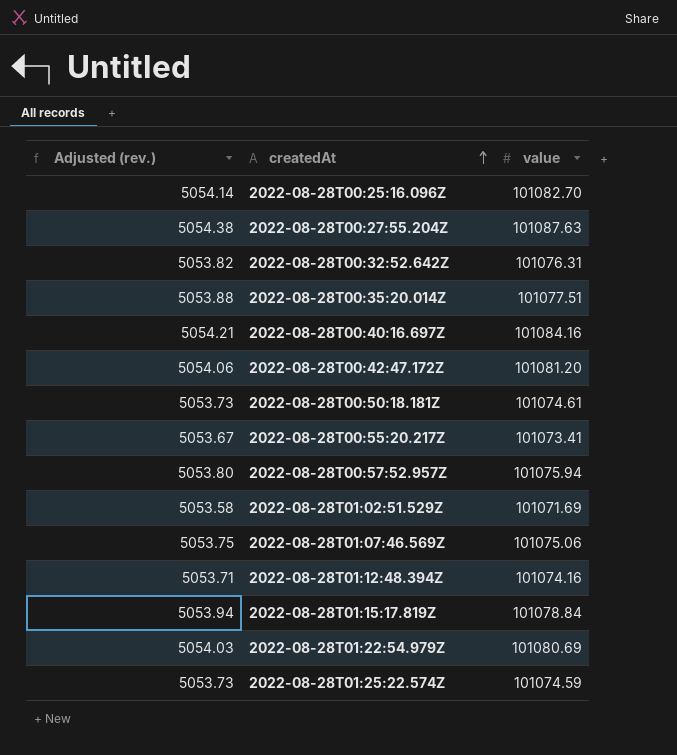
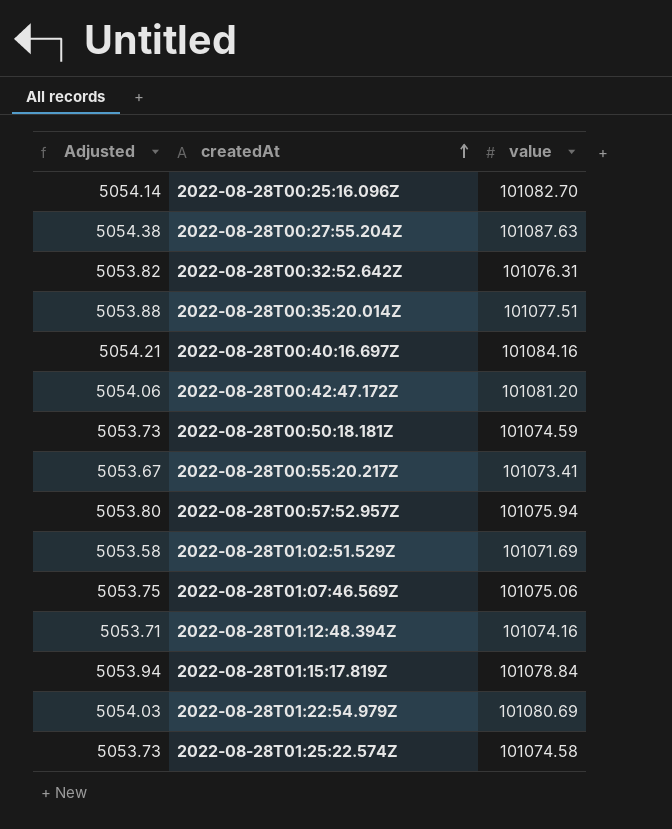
column name: Adjusted (rev.) -> Adjusted
2022-08-28T00:50:18.181Z | value: 101074.61 -> 101074.59
2022-08-28T01:25:22.574Z | value: 101074.59 -> 101074.58

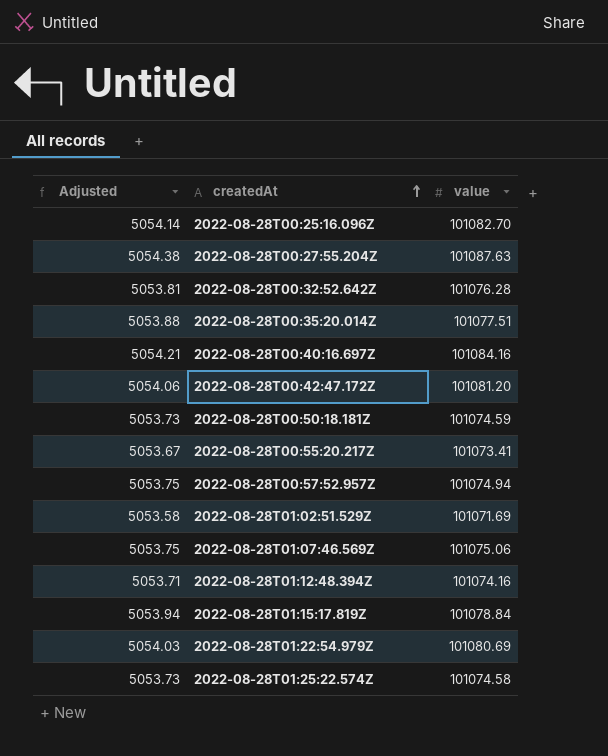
2022-08-28T00:32:52.642Z | Adjusted: 5053.82 -> 5053.81
2022-08-28T00:32:52.642Z | value: 101076.31 -> 101076.28
2022-08-28T00:57:52.957Z | Adjusted: 5053.80 -> 5053.75
2022-08-28T00:57:52.957Z | value: 101075.94 -> 101074.94

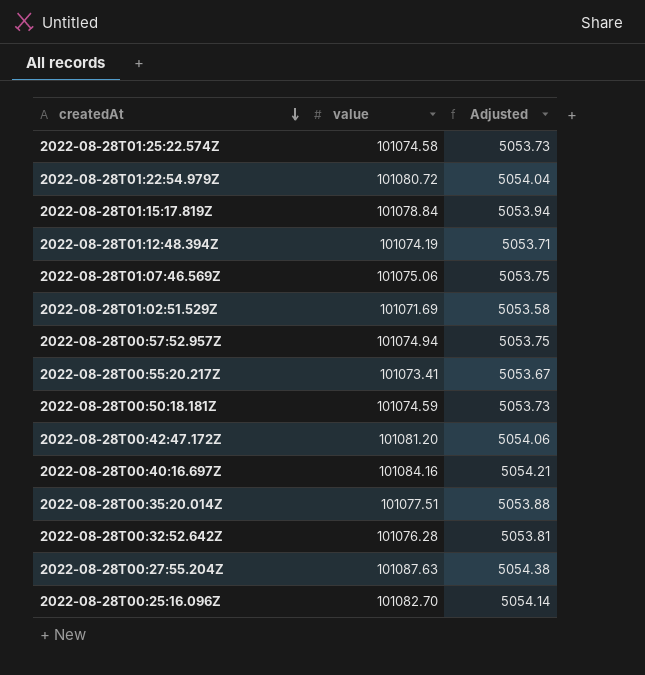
row order: createdAt ascending -> createdAt descending
column Adjusted | position: 1 -> 3
2022-08-28T01:22:54.979Z | value: 101080.69 -> 101080.72
2022-08-28T01:22:54.979Z | Adjusted: 5054.03 -> 5054.04
2022-08-28T01:12:48.394Z | value: 101074.16 -> 101074.19

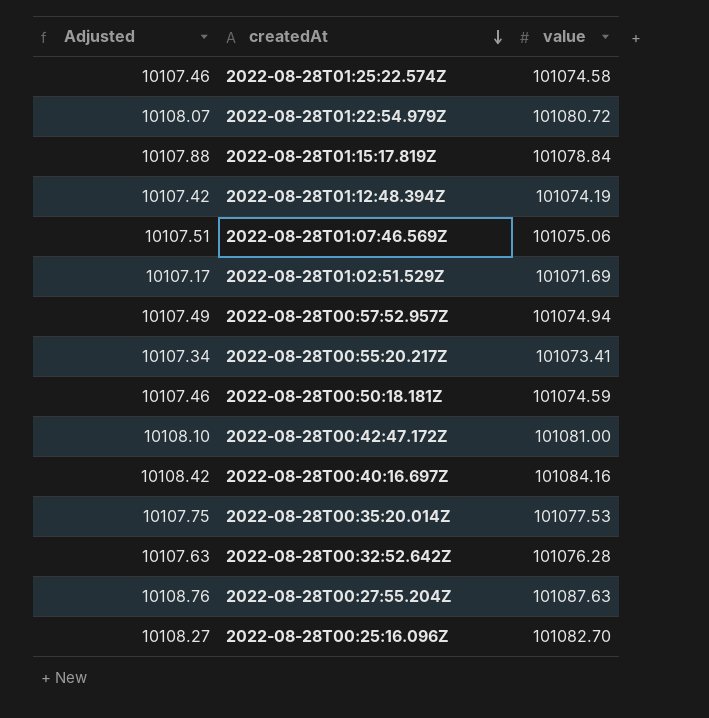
column Adjusted | formula: [value] * 0.05 -> [value] * 0.1
column Adjusted | position: 3 -> 1
2022-08-28T00:42:47.172Z | value: 101081.20 -> 101081.00
2022-08-28T00:35:20.014Z | value: 101077.51 -> 101077.53

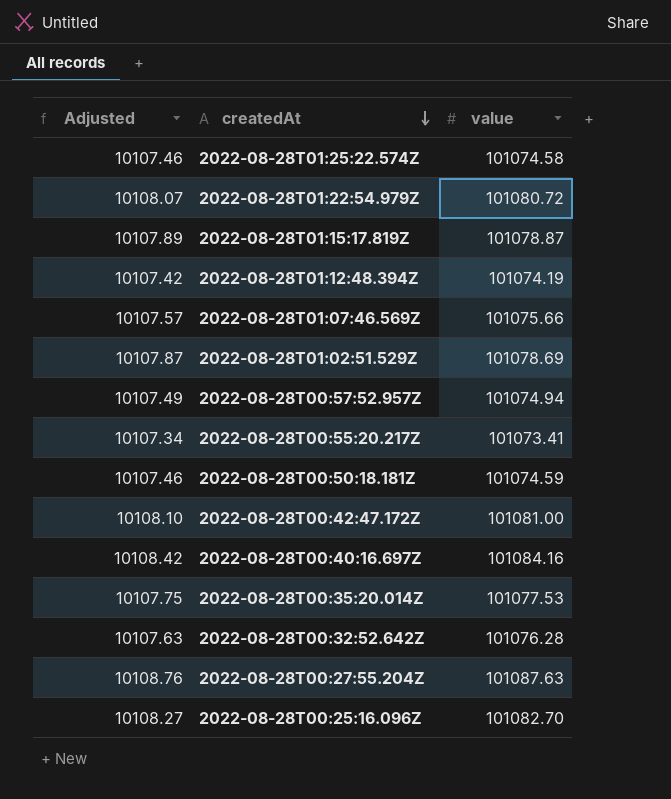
2022-08-28T01:15:17.819Z | Adjusted: 10107.88 -> 10107.89
2022-08-28T01:15:17.819Z | value: 101078.84 -> 101078.87
2022-08-28T01:07:46.569Z | Adjusted: 10107.51 -> 10107.57
2022-08-28T01:07:46.569Z | value: 101075.06 -> 101075.66
2022-08-28T01:02:51.529Z | Adjusted: 10107.17 -> 10107.87
2022-08-28T01:02:51.529Z | value: 101071.69 -> 101078.69

